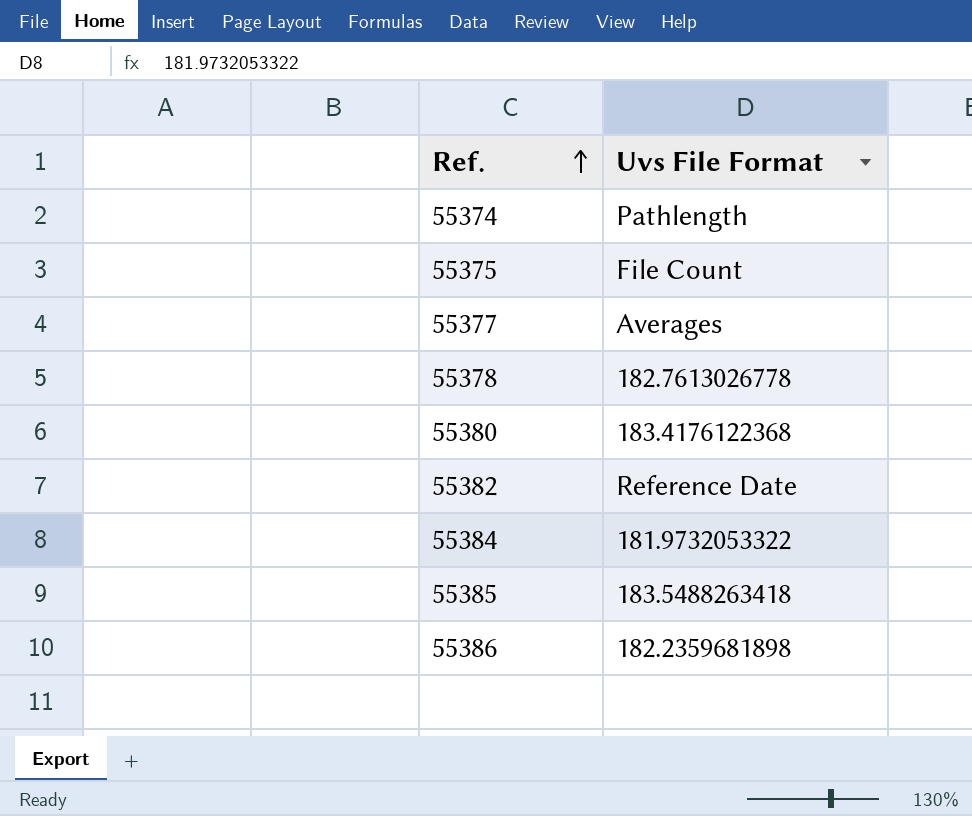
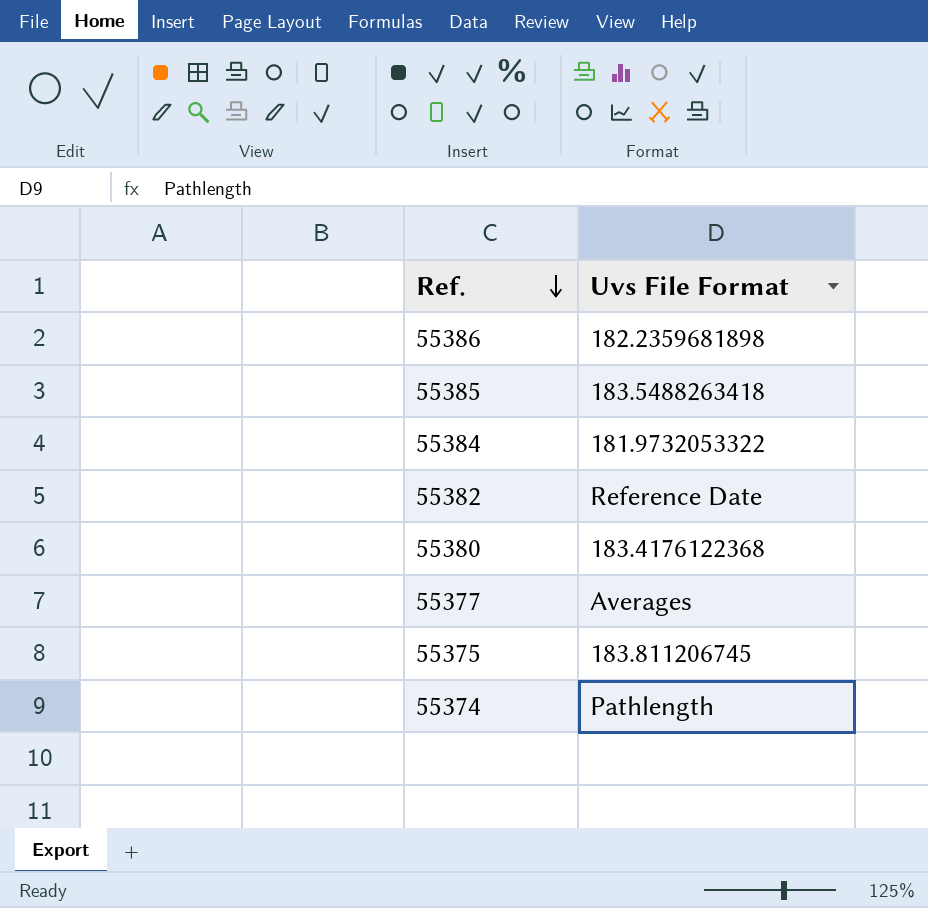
row order: Ref. ascending -> Ref. descending
row 55378: 182.7613026778 -> none
55375 | Uvs File Format: File Count -> 183.811206745

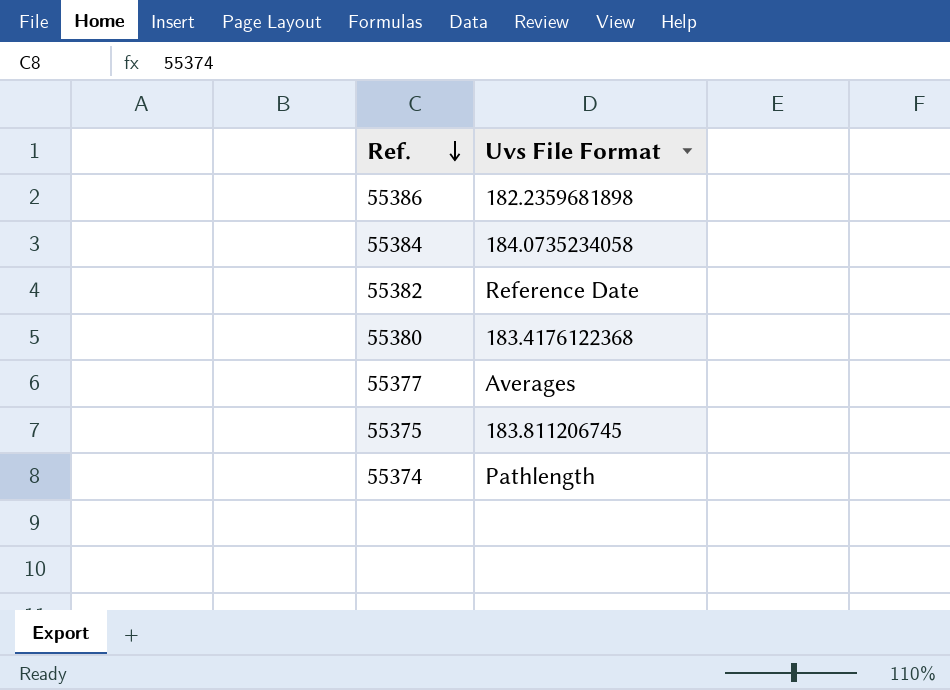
row 55385: 183.5488263418 -> none
55384 | Uvs File Format: 181.9732053322 -> 184.0735234058

